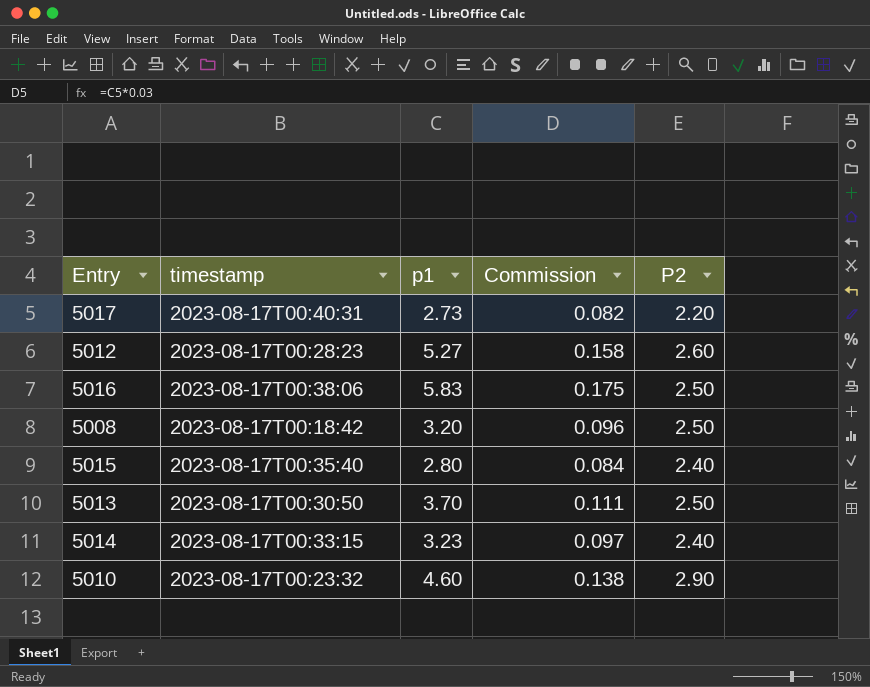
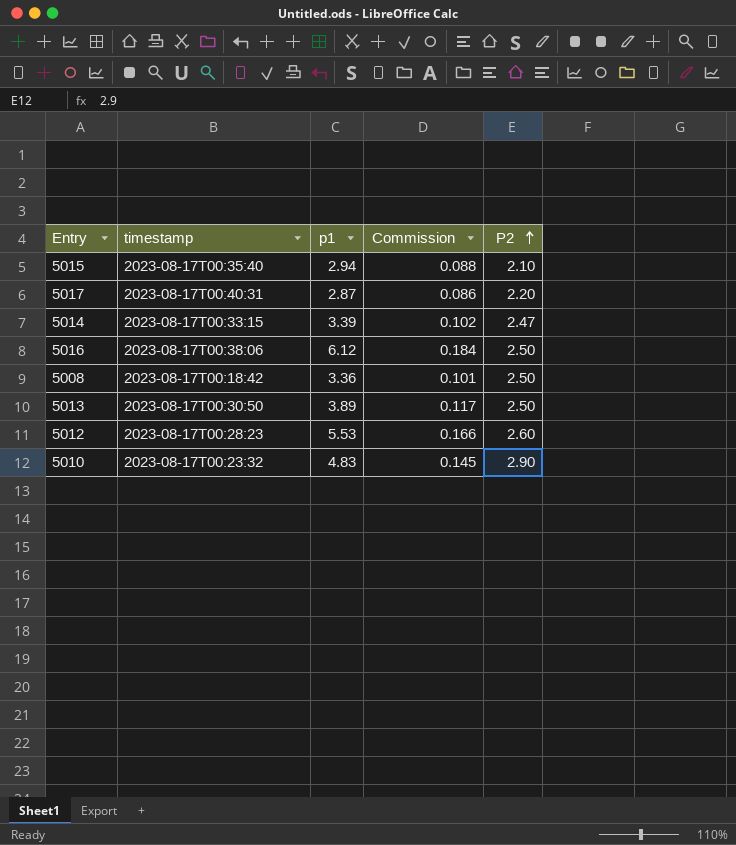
row order: none -> P2 ascending
5015 | p1: 2.80 -> 2.94
5015 | Commission: 0.084 -> 0.088
5015 | P2: 2.40 -> 2.10
5017 | p1: 2.73 -> 2.87
5017 | Commission: 0.082 -> 0.086
5014 | p1: 3.23 -> 3.39
5014 | Commission: 0.097 -> 0.102
5014 | P2: 2.40 -> 2.47
5016 | p1: 5.83 -> 6.12
5016 | Commission: 0.175 -> 0.184
5008 | p1: 3.20 -> 3.36
5008 | Commission: 0.096 -> 0.101
5013 | p1: 3.70 -> 3.89
5013 | Commission: 0.111 -> 0.117
5012 | p1: 5.27 -> 5.53
5012 | Commission: 0.158 -> 0.166
5010 | p1: 4.60 -> 4.83
5010 | Commission: 0.138 -> 0.145

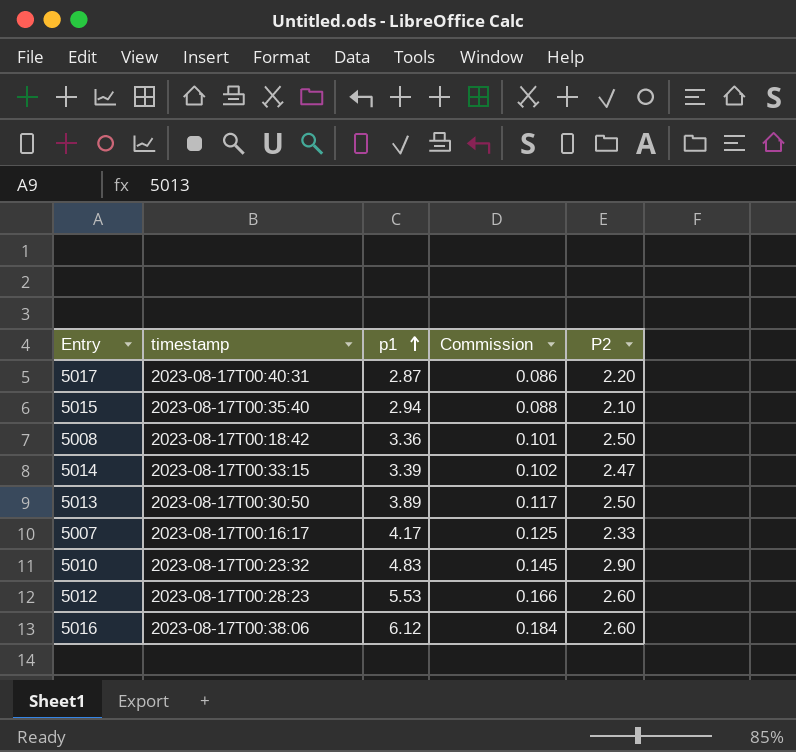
row order: P2 ascending -> p1 ascending
row 5007: none -> 2023-08-17T00:16:17 | 4.17 | 0.125 | 2.33
5016 | P2: 2.50 -> 2.60

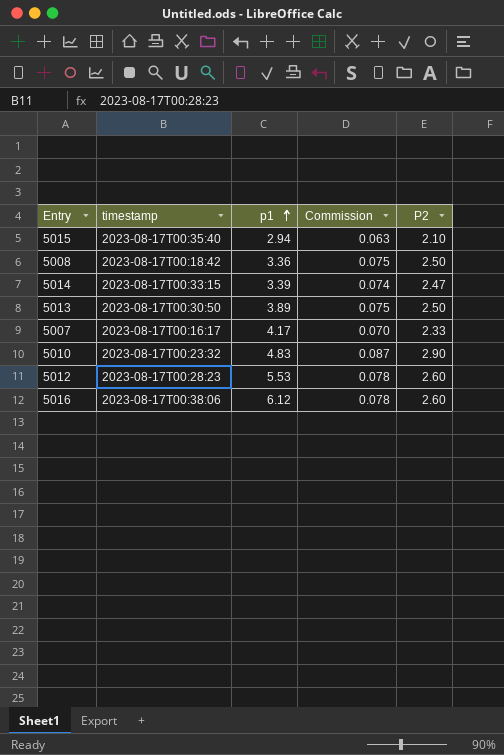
column Commission | formula: [p1] * 0.03 -> [P2] * 0.03
row 5017: 2023-08-17T00:40:31 | 2.87 | 0.086 | 2.20 -> none

